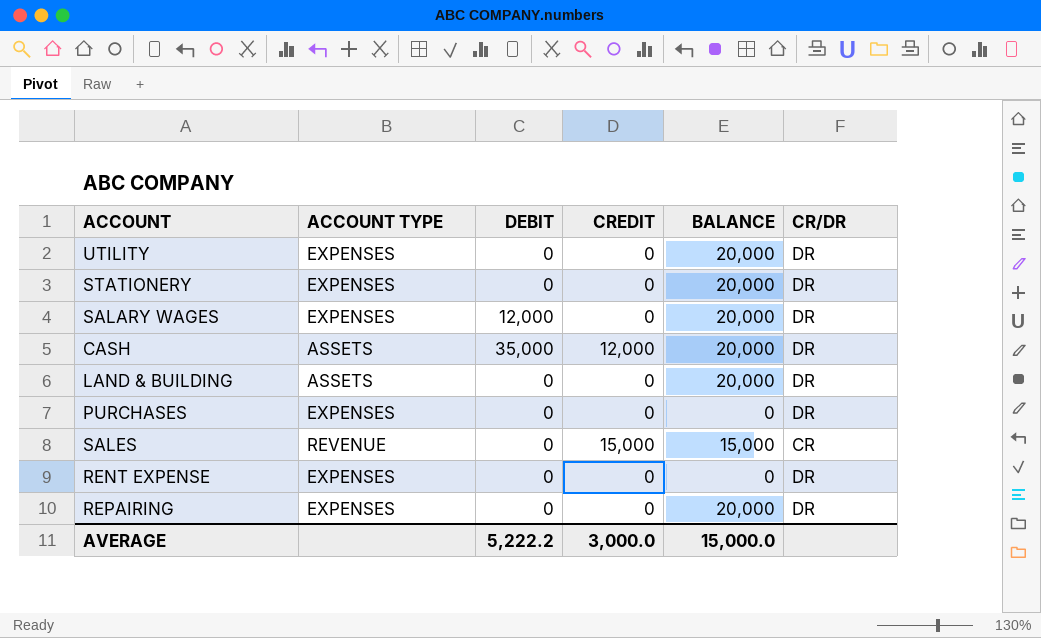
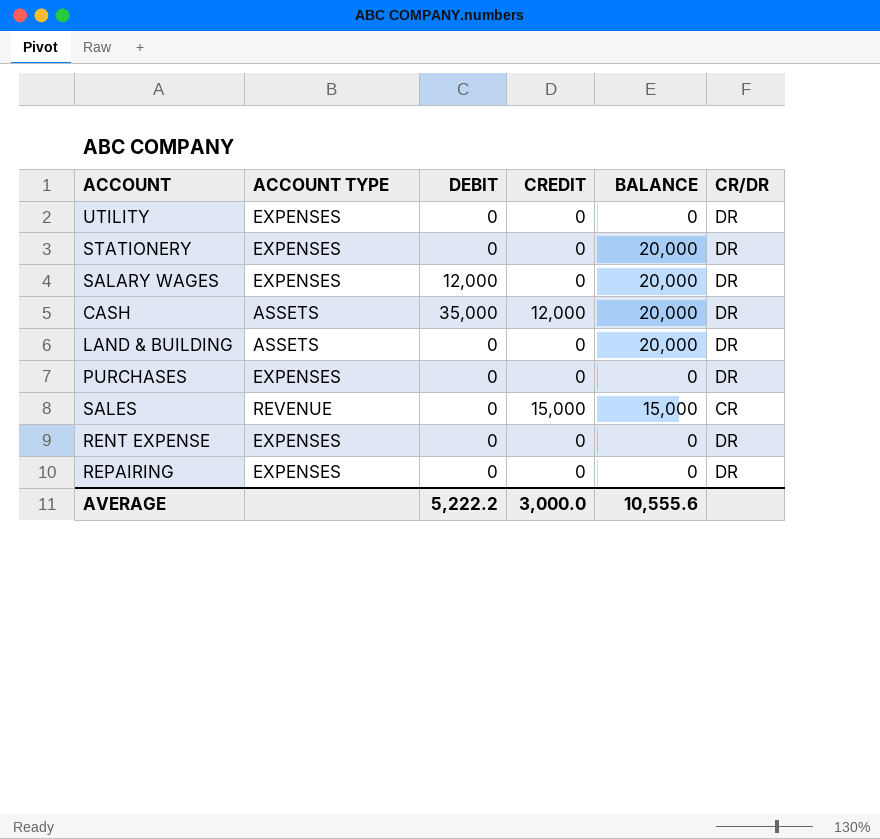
UTILITY | BALANCE: 20,000 -> 0
REPAIRING | BALANCE: 20,000 -> 0
AVERAGE | BALANCE: 15,000.0 -> 10,555.6

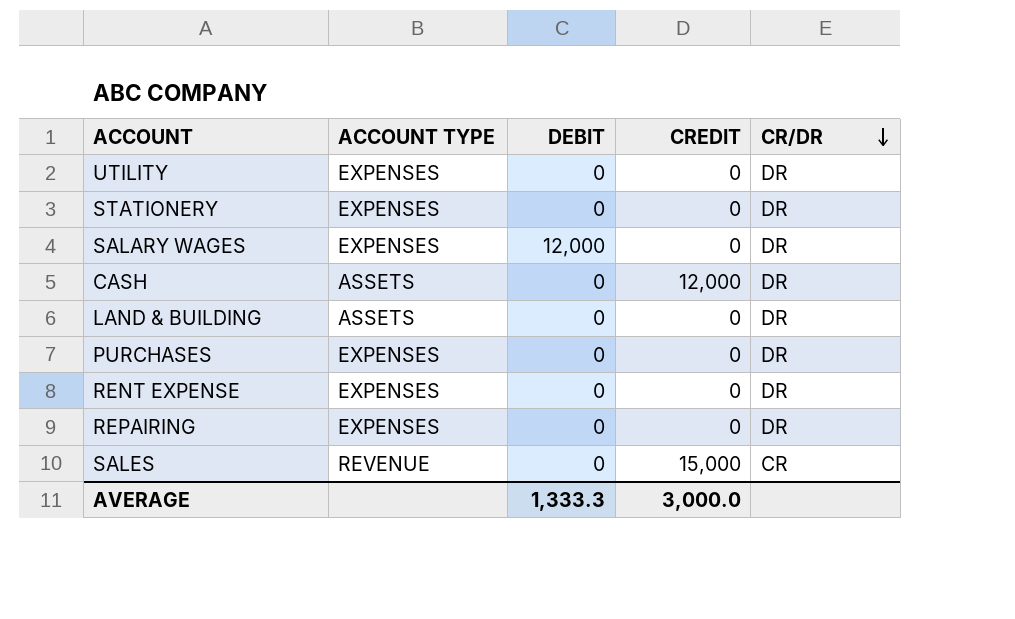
row order: none -> CR/DR descending
column BALANCE | position: 5 -> none
CASH | DEBIT: 35,000 -> 0
AVERAGE | DEBIT: 5,222.2 -> 1,333.3

